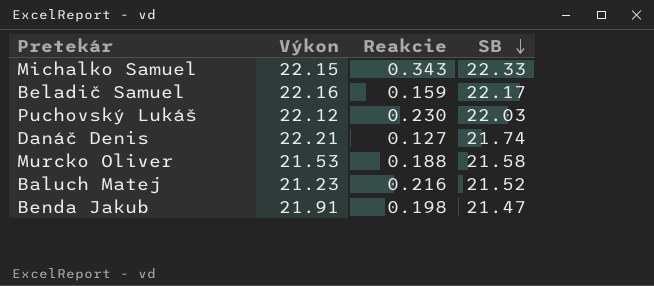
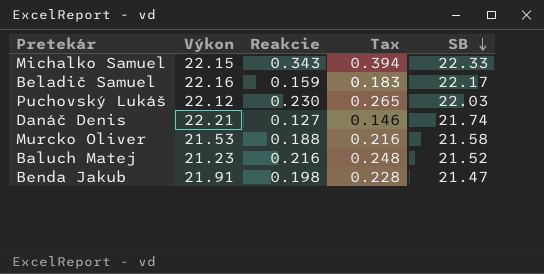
column Tax | formula: none -> [Reakcie] * 1.15

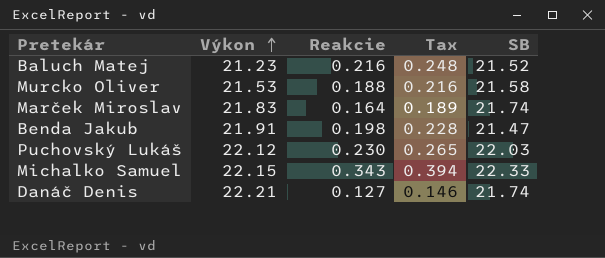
row order: SB descending -> Výkon ascending
row Beladič Samuel: 22.16 | 0.159 | 0.183 | 22.17 -> none
row Marček Miroslav: none -> 21.83 | 0.164 | 0.189 | 21.74

